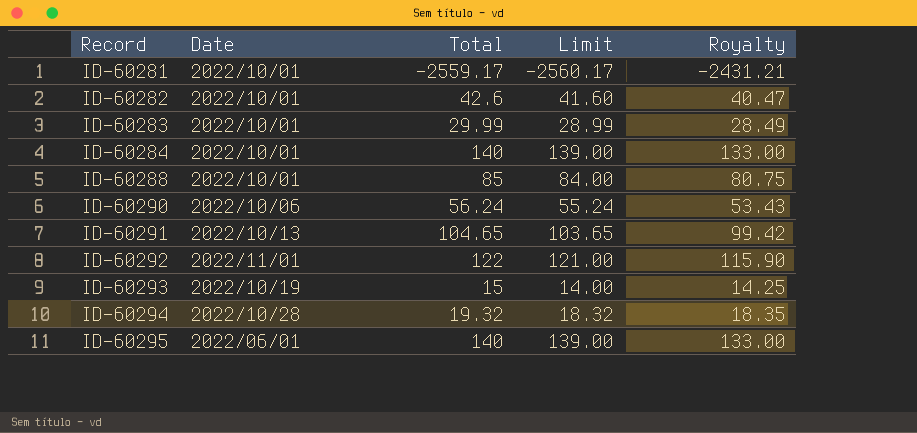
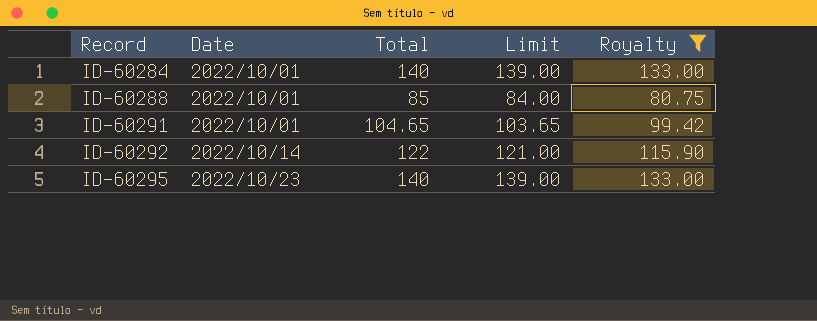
filter: none -> Royalty >= 80.75
ID-60291 | Date: 2022/10/13 -> 2022/10/01
ID-60292 | Date: 2022/11/01 -> 2022/10/14
ID-60295 | Date: 2022/06/01 -> 2022/10/23

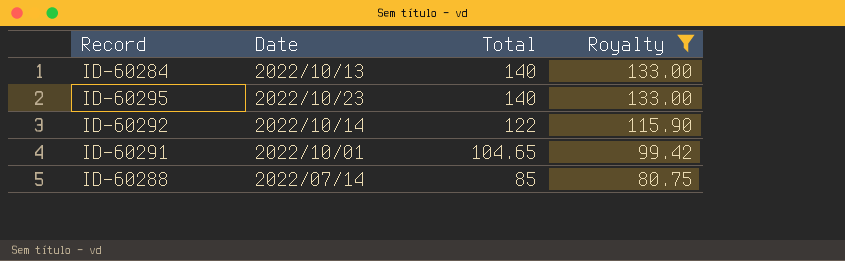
row order: Record ascending -> Total descending
column Limit | formula: [Total] - 1 -> none
ID-60284 | Date: 2022/10/01 -> 2022/10/13
ID-60288 | Date: 2022/10/01 -> 2022/07/14

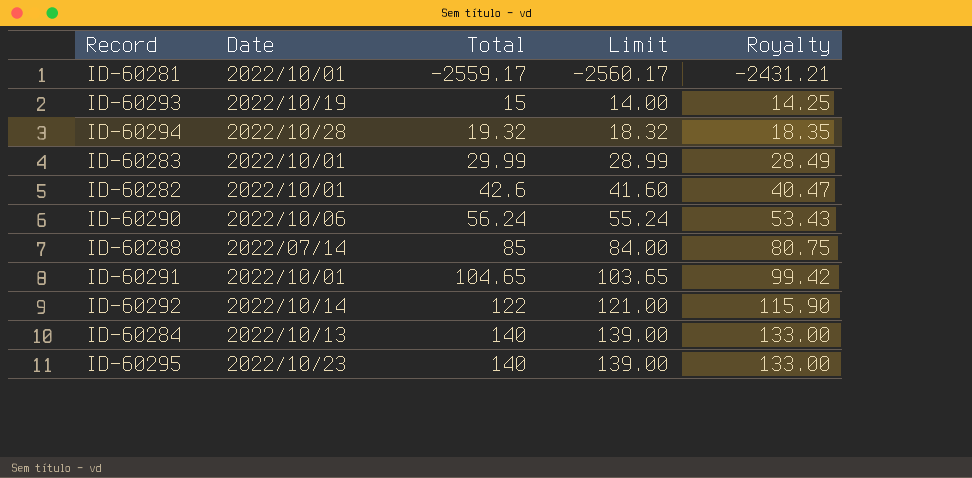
filter: Royalty >= 80.75 -> none
row order: Total descending -> Total ascending
column Limit | formula: none -> [Total] - 1

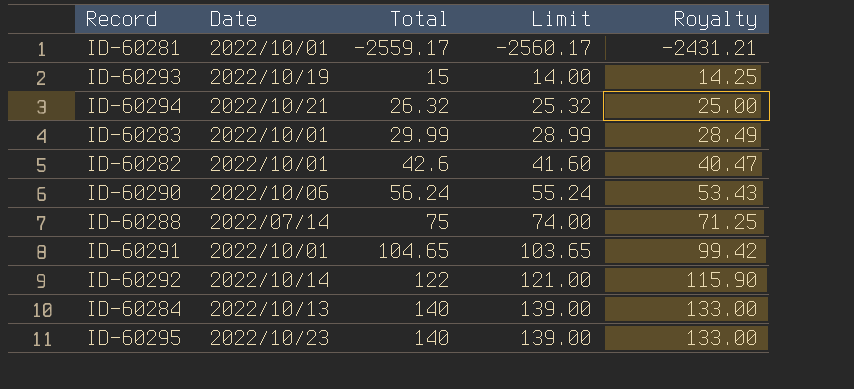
ID-60294 | Date: 2022/10/28 -> 2022/10/21
ID-60294 | Total: 19.32 -> 26.32
ID-60294 | Limit: 18.32 -> 25.32
ID-60294 | Royalty: 18.35 -> 25.00
ID-60288 | Total: 85 -> 75
ID-60288 | Limit: 84.00 -> 74.00
ID-60288 | Royalty: 80.75 -> 71.25

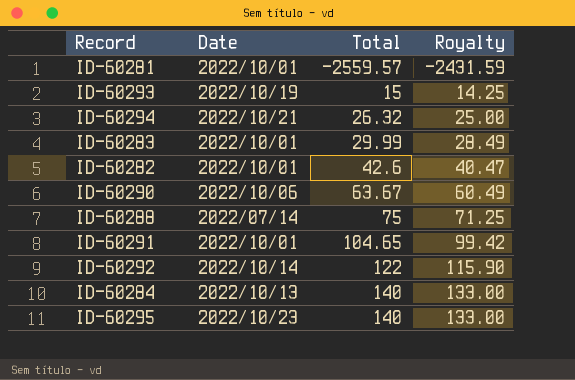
column Limit | formula: [Total] - 1 -> none
ID-60281 | Total: -2559.17 -> -2559.57
ID-60281 | Royalty: -2431.21 -> -2431.59
ID-60290 | Total: 56.24 -> 63.67
ID-60290 | Royalty: 53.43 -> 60.49

